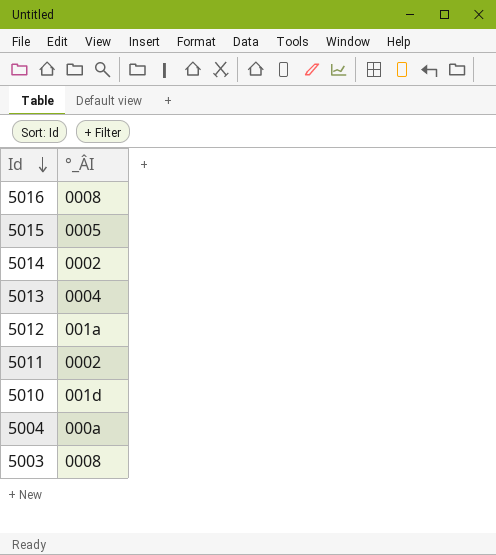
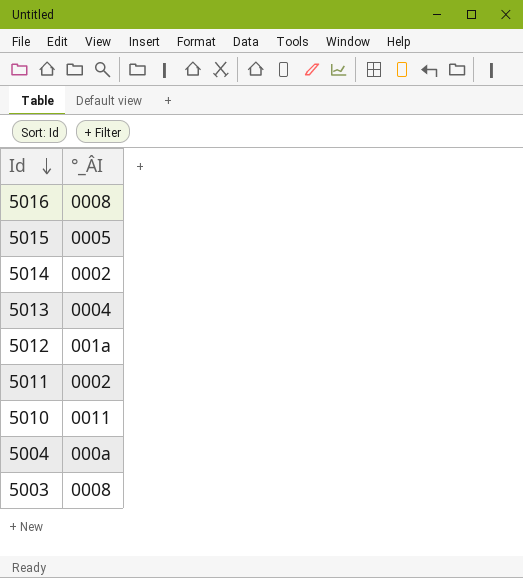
5010 | °_ÂI: 001d -> 0011

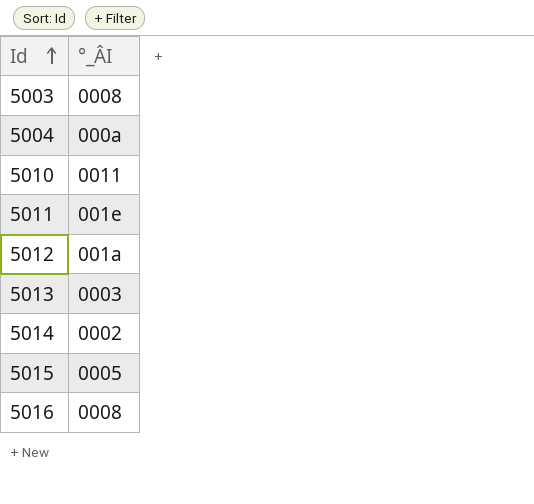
row order: Id descending -> Id ascending
5011 | °_ÂI: 0002 -> 001e
5013 | °_ÂI: 0004 -> 0003

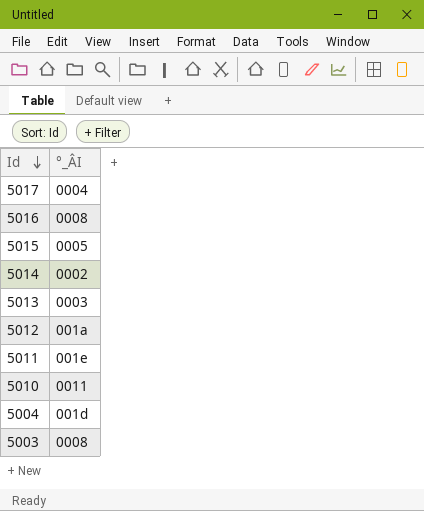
row order: Id ascending -> Id descending
row 5017: none -> 0004
5004 | °_ÂI: 000a -> 001d

